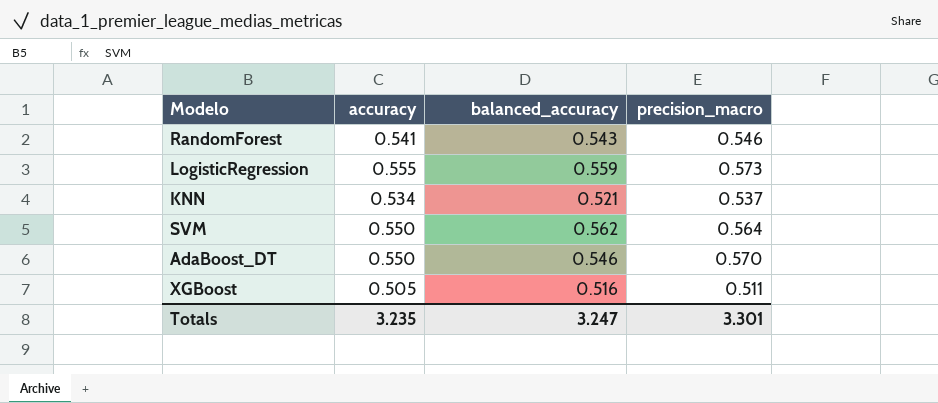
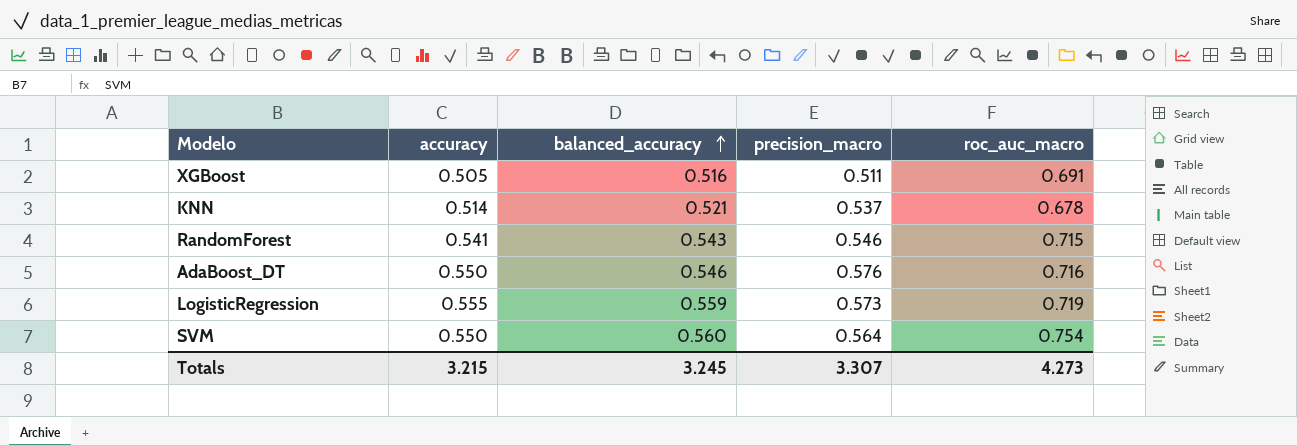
row order: none -> balanced_accuracy ascending
column roc_auc_macro | position: none -> 5
KNN | accuracy: 0.534 -> 0.514
AdaBoost_DT | precision_macro: 0.570 -> 0.576
SVM | balanced_accuracy: 0.562 -> 0.560
Totals | accuracy: 3.235 -> 3.215
Totals | balanced_accuracy: 3.247 -> 3.245
Totals | precision_macro: 3.301 -> 3.307

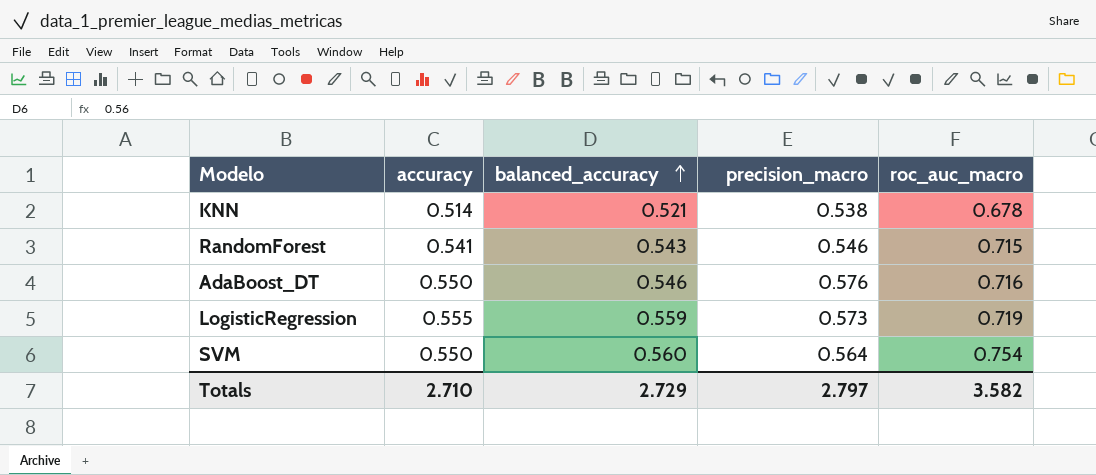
row XGBoost: 0.505 | 0.516 | 0.511 | 0.691 -> none
KNN | precision_macro: 0.537 -> 0.538
Totals | accuracy: 3.215 -> 2.710
Totals | balanced_accuracy: 3.245 -> 2.729
Totals | precision_macro: 3.307 -> 2.797
Totals | roc_auc_macro: 4.273 -> 3.582

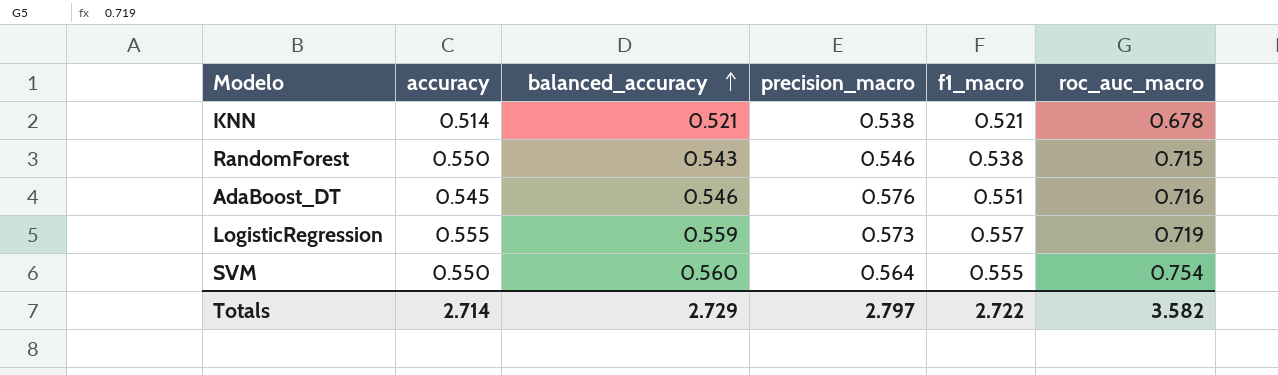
column f1_macro | position: none -> 5
RandomForest | accuracy: 0.541 -> 0.550
AdaBoost_DT | accuracy: 0.550 -> 0.545
Totals | accuracy: 2.710 -> 2.714

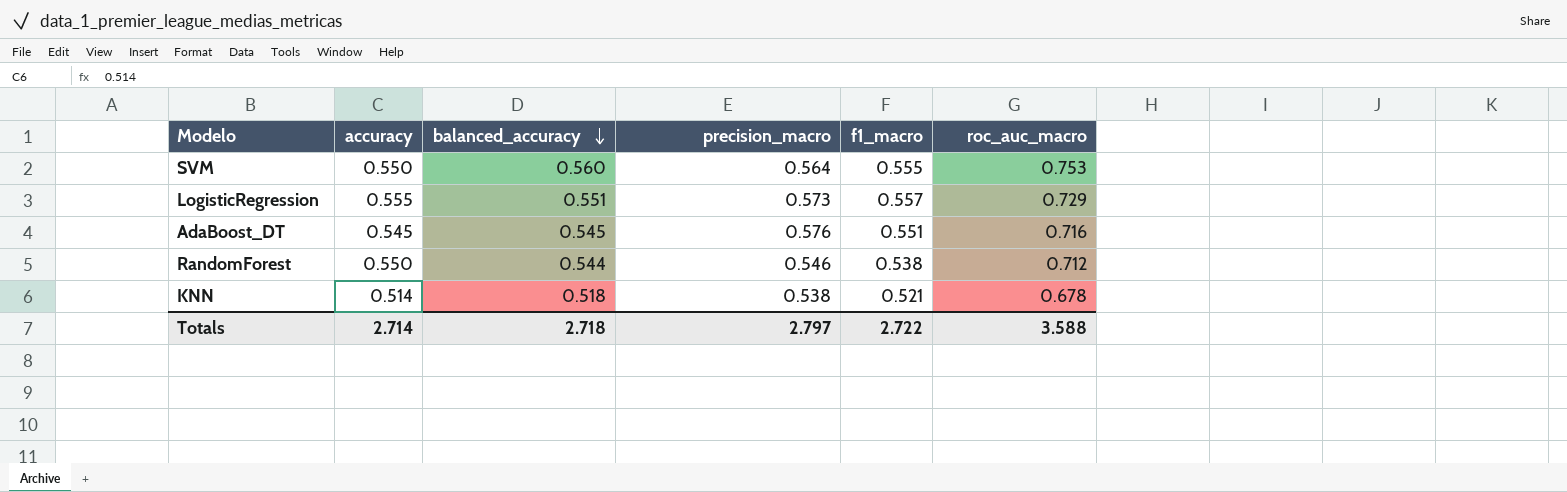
row order: balanced_accuracy ascending -> balanced_accuracy descending
SVM | roc_auc_macro: 0.754 -> 0.753
LogisticRegression | balanced_accuracy: 0.559 -> 0.551
LogisticRegression | roc_auc_macro: 0.719 -> 0.729
AdaBoost_DT | balanced_accuracy: 0.546 -> 0.545
RandomForest | balanced_accuracy: 0.543 -> 0.544
RandomForest | roc_auc_macro: 0.715 -> 0.712
KNN | balanced_accuracy: 0.521 -> 0.518
Totals | balanced_accuracy: 2.729 -> 2.718
Totals | roc_auc_macro: 3.582 -> 3.588

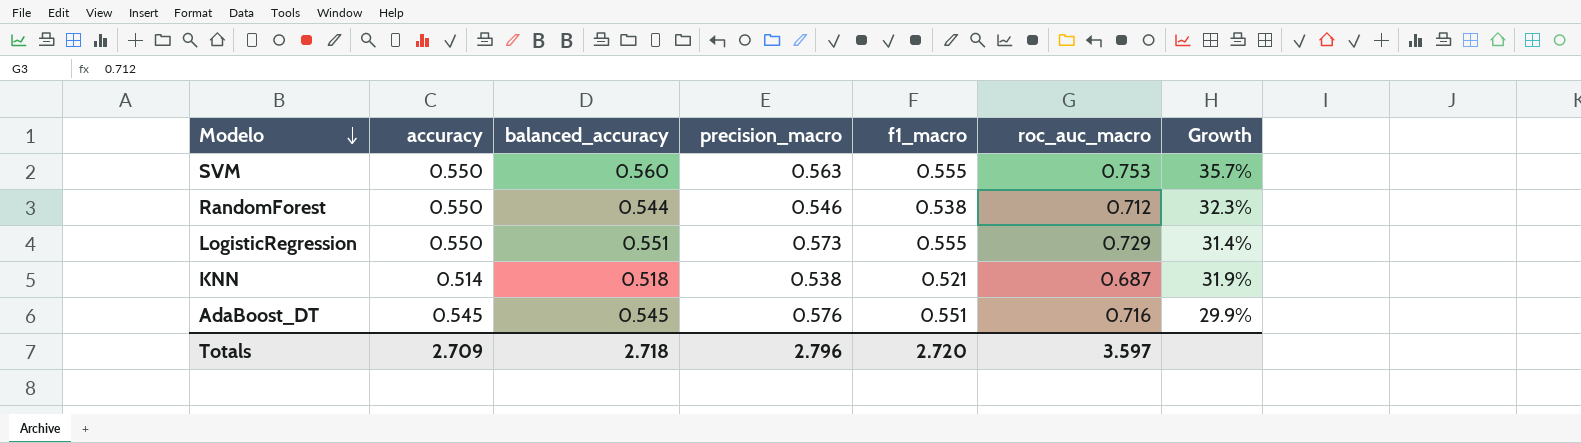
row order: balanced_accuracy descending -> Modelo descending
column Growth | formula: none -> ([roc_auc_macro] - [f1_macro]) / [f1_macro]
SVM | precision_macro: 0.564 -> 0.563
LogisticRegression | accuracy: 0.555 -> 0.550
LogisticRegression | f1_macro: 0.557 -> 0.555
KNN | roc_auc_macro: 0.678 -> 0.687
Totals | accuracy: 2.714 -> 2.709
Totals | precision_macro: 2.797 -> 2.796
Totals | f1_macro: 2.722 -> 2.720
Totals | roc_auc_macro: 3.588 -> 3.597

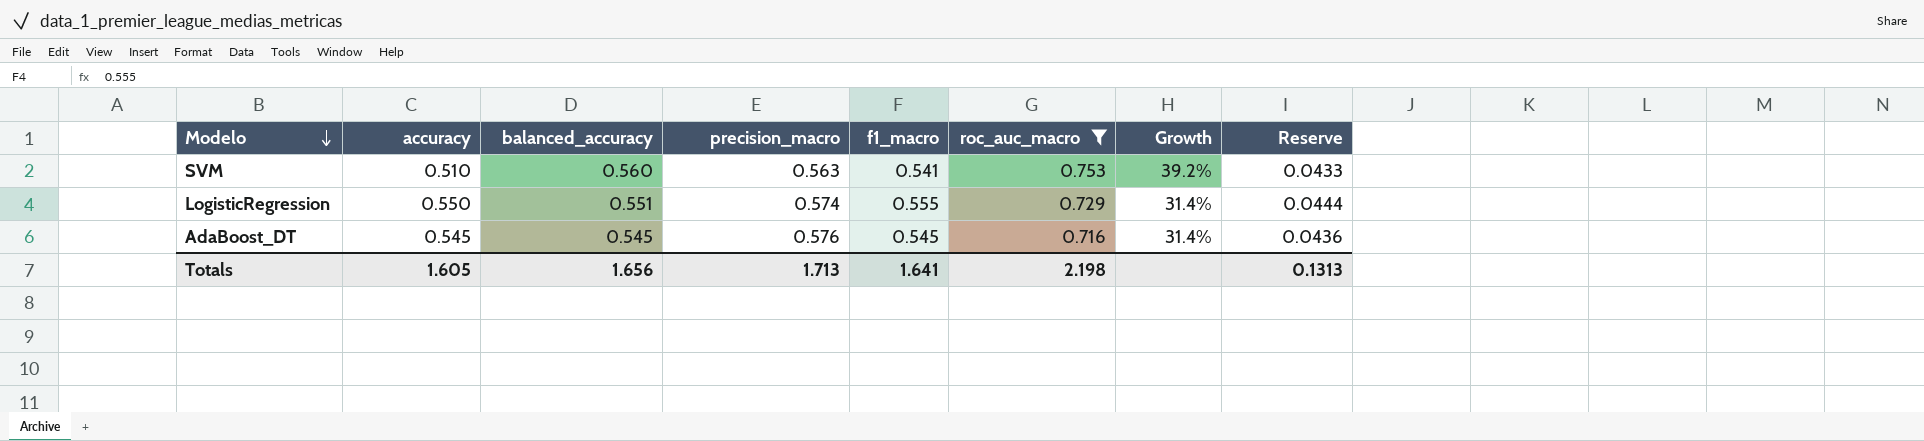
filter: none -> roc_auc_macro >= 0.716
column Reserve | formula: none -> [f1_macro] * 0.08
SVM | accuracy: 0.550 -> 0.510
SVM | f1_macro: 0.555 -> 0.541
SVM | Growth: 35.7% -> 39.2%
LogisticRegression | precision_macro: 0.573 -> 0.574
AdaBoost_DT | f1_macro: 0.551 -> 0.545
AdaBoost_DT | Growth: 29.9% -> 31.4%
Totals | accuracy: 2.709 -> 1.605
Totals | balanced_accuracy: 2.718 -> 1.656
Totals | precision_macro: 2.796 -> 1.713
Totals | f1_macro: 2.720 -> 1.641
Totals | roc_auc_macro: 3.597 -> 2.198

